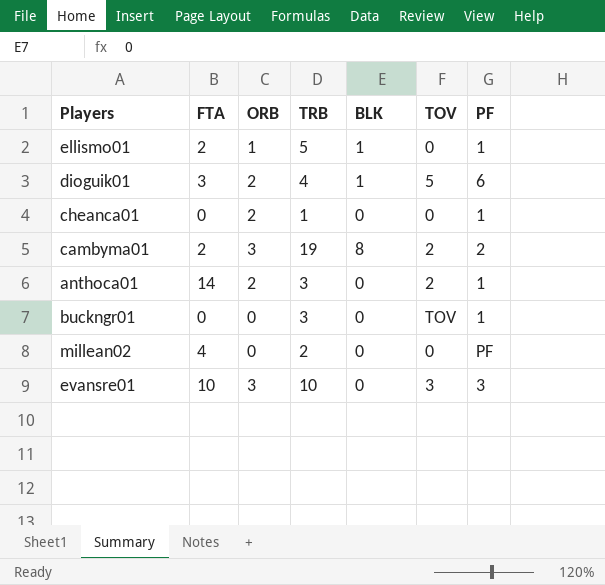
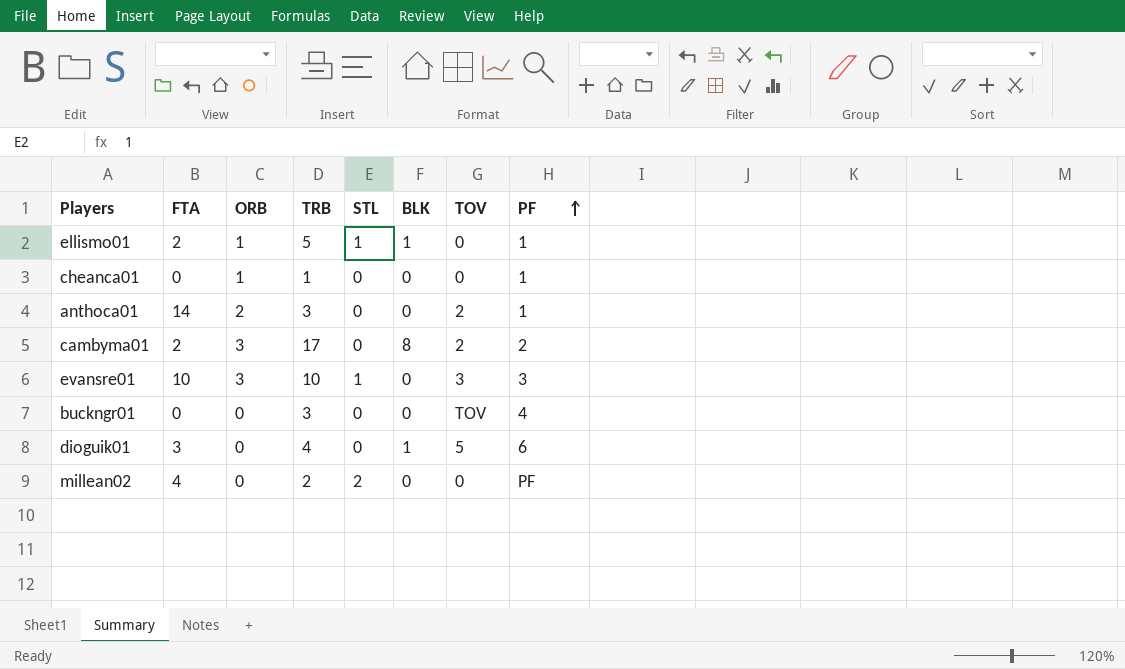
row order: none -> PF ascending
column STL | position: none -> 5
cheanca01 | ORB: 2 -> 1
cambyma01 | TRB: 19 -> 17
buckngr01 | PF: 1 -> 4
dioguik01 | ORB: 2 -> 0

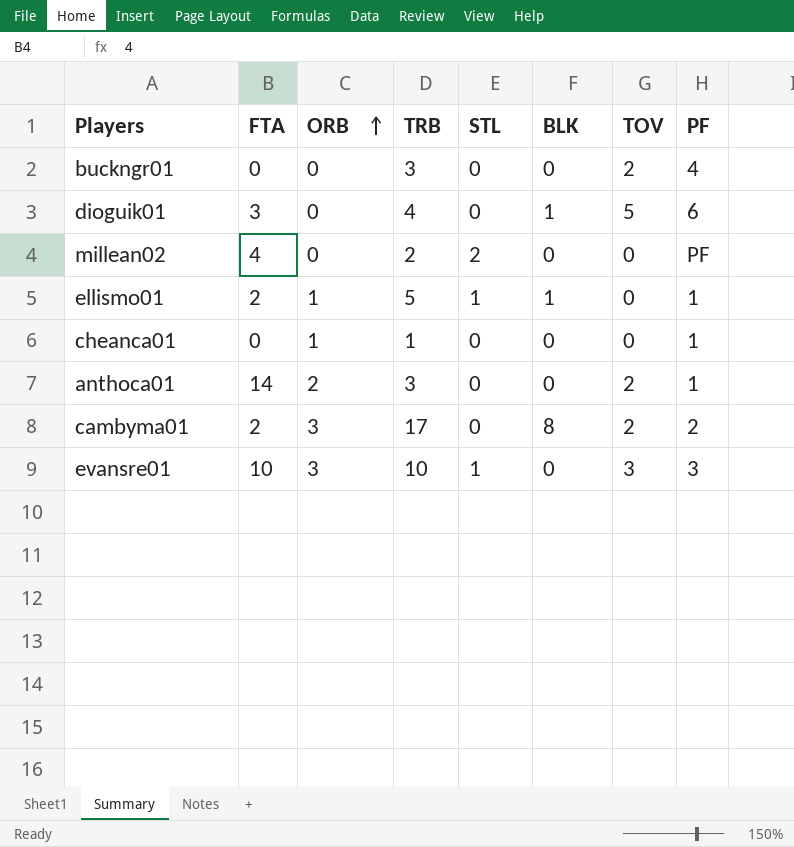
row order: PF ascending -> ORB ascending
buckngr01 | TOV: TOV -> 2

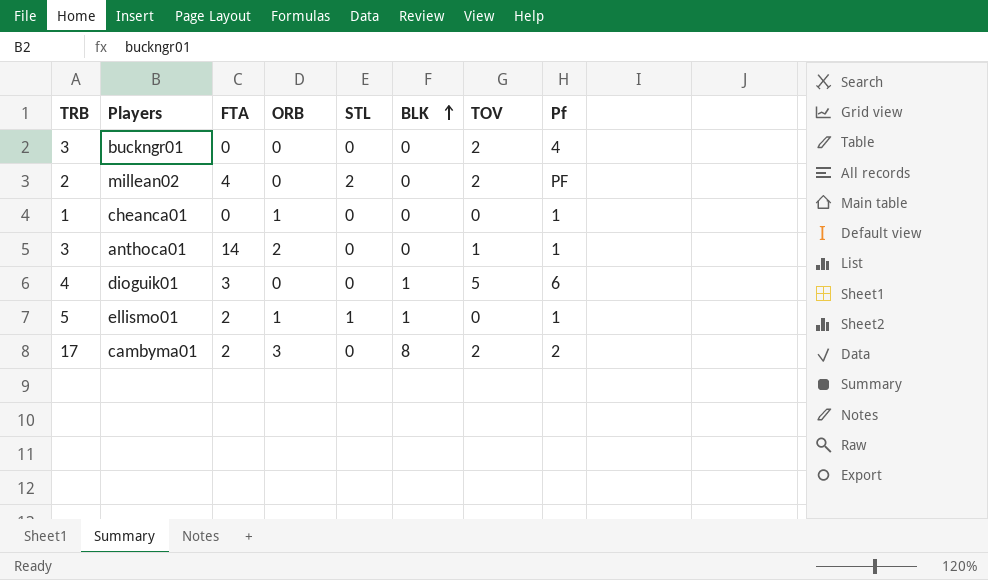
row order: ORB ascending -> BLK ascending
column TRB | position: 4 -> 1
column name: PF -> Pf
row evansre01: 10 | 3 | 10 | 1 | 0 | 3 | 3 -> none
millean02 | TOV: 0 -> 2
anthoca01 | TOV: 2 -> 1

